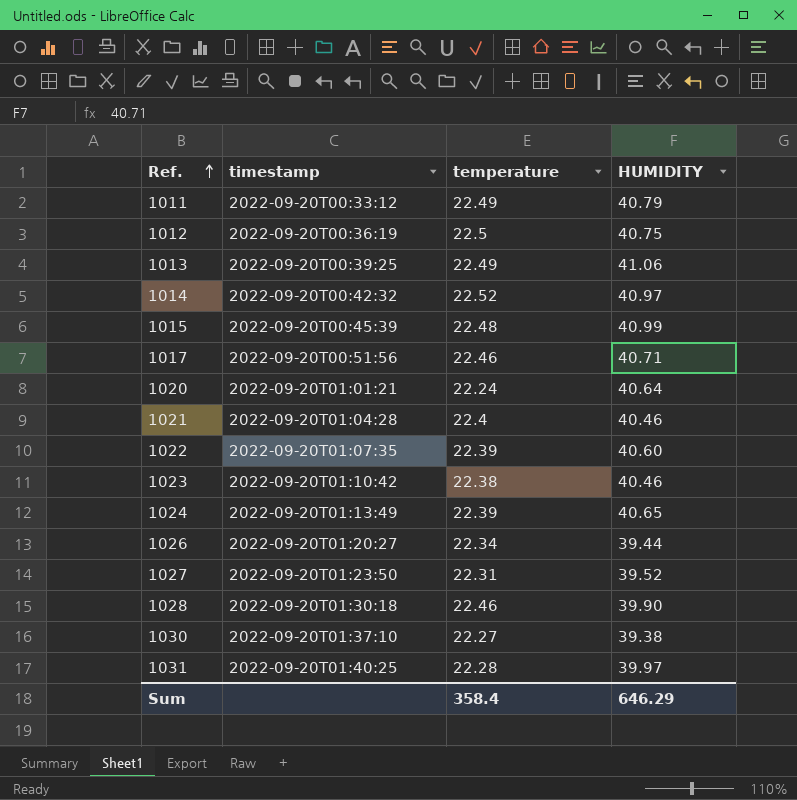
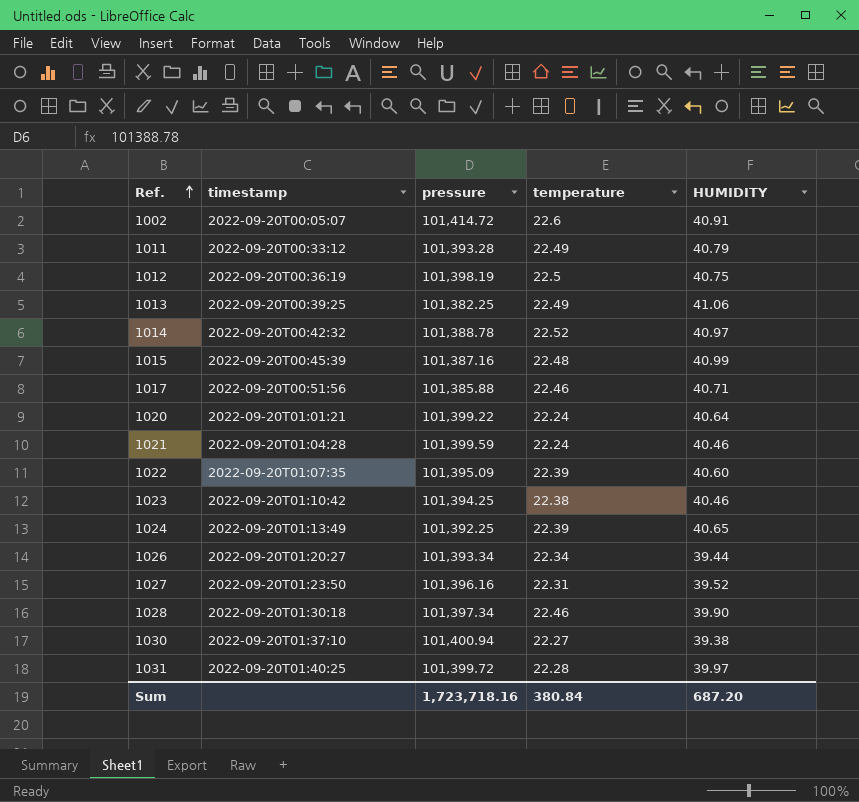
column pressure | position: none -> 3
row 1002: none -> 2022-09-20T00:05:07 | 101,414.72 | 22.6 | 40.91
1021 | temperature: 22.4 -> 22.24
Sum | temperature: 358.4 -> 380.84
Sum | HUMIDITY: 646.29 -> 687.20

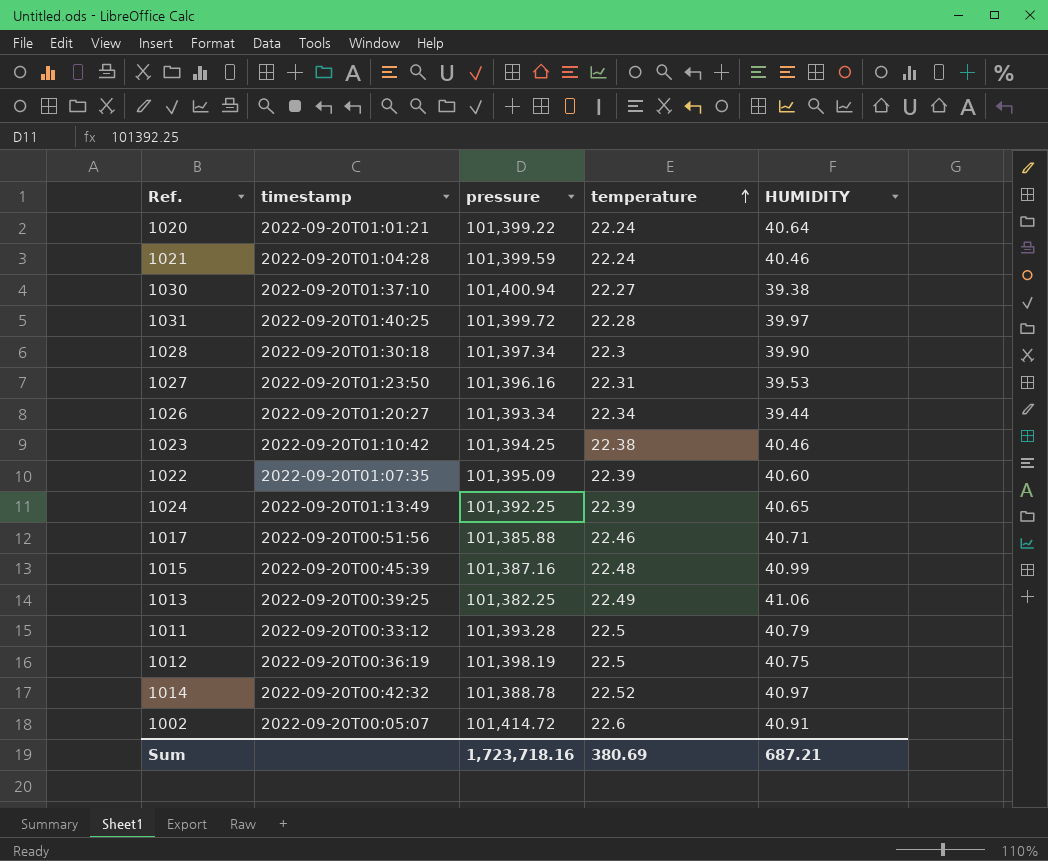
row order: Ref. ascending -> temperature ascending
1028 | temperature: 22.46 -> 22.3
1027 | HUMIDITY: 39.52 -> 39.53
1011 | temperature: 22.49 -> 22.5
Sum | temperature: 380.84 -> 380.69
Sum | HUMIDITY: 687.20 -> 687.21

